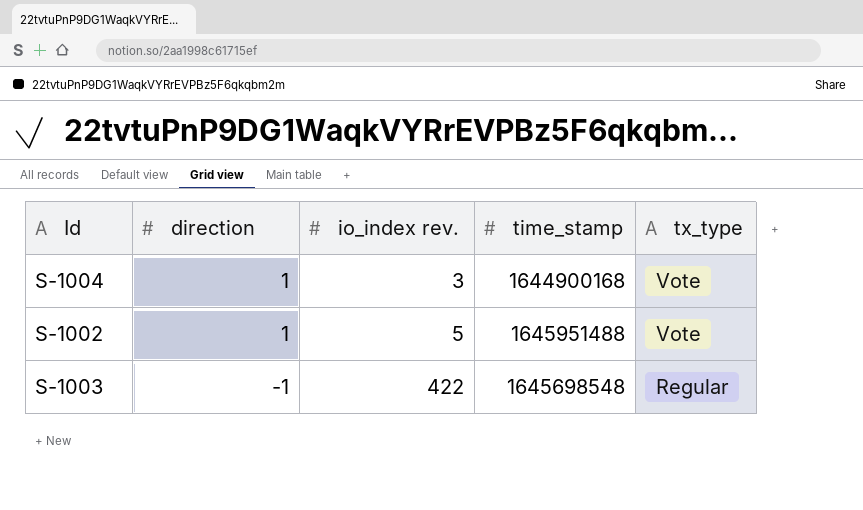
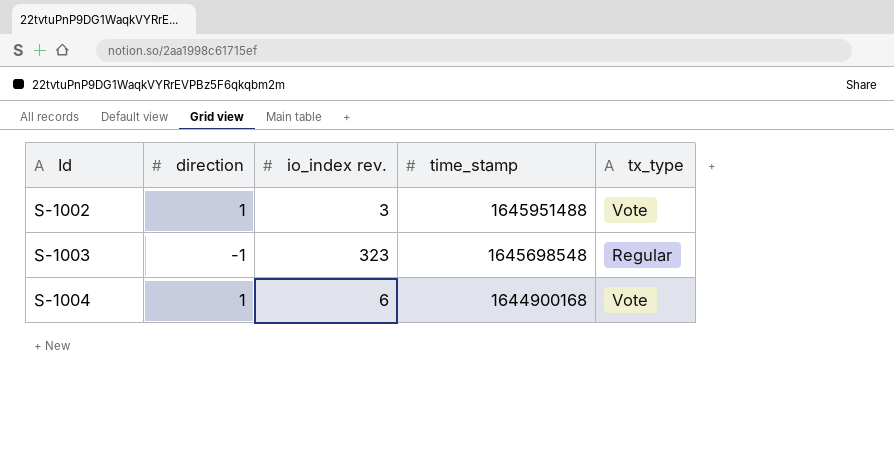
row order: direction descending -> Id ascending
S-1002 | io_index rev.: 5 -> 3
S-1003 | io_index rev.: 422 -> 323
S-1004 | io_index rev.: 3 -> 6

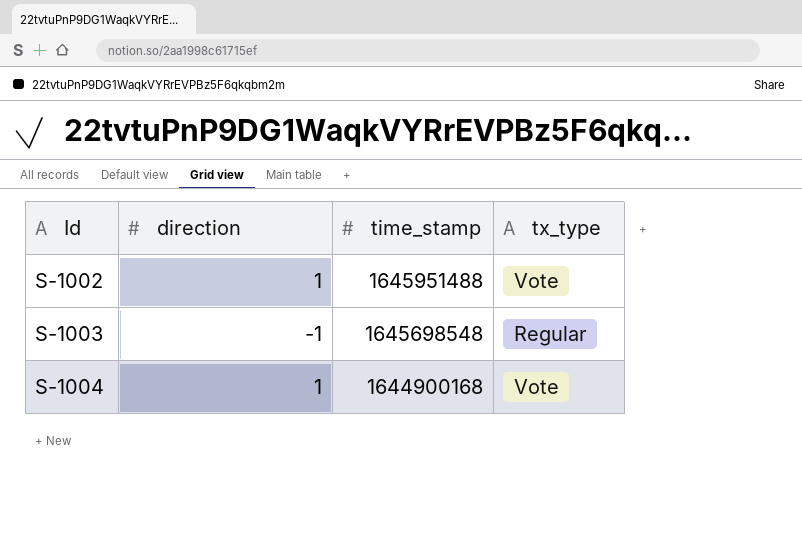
column io_index rev. | position: 3 -> none

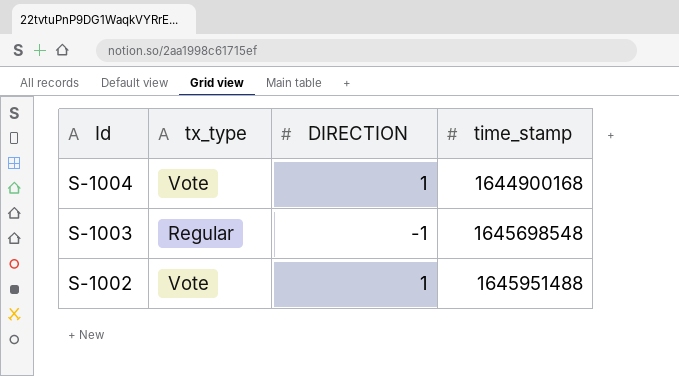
row order: Id ascending -> Id descending
column tx_type | position: 4 -> 2
column name: direction -> DIRECTION

